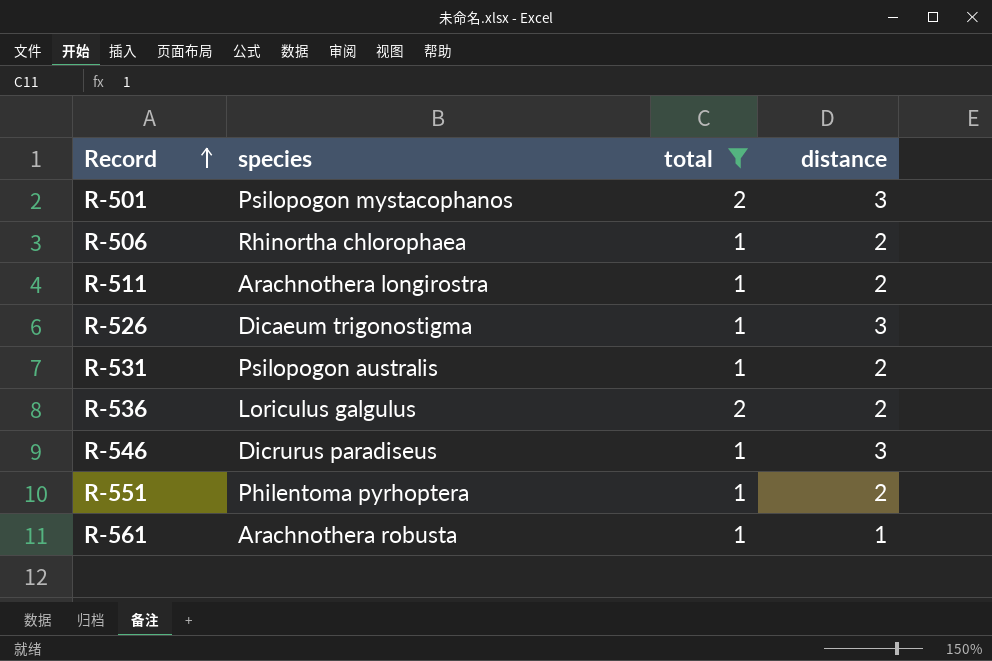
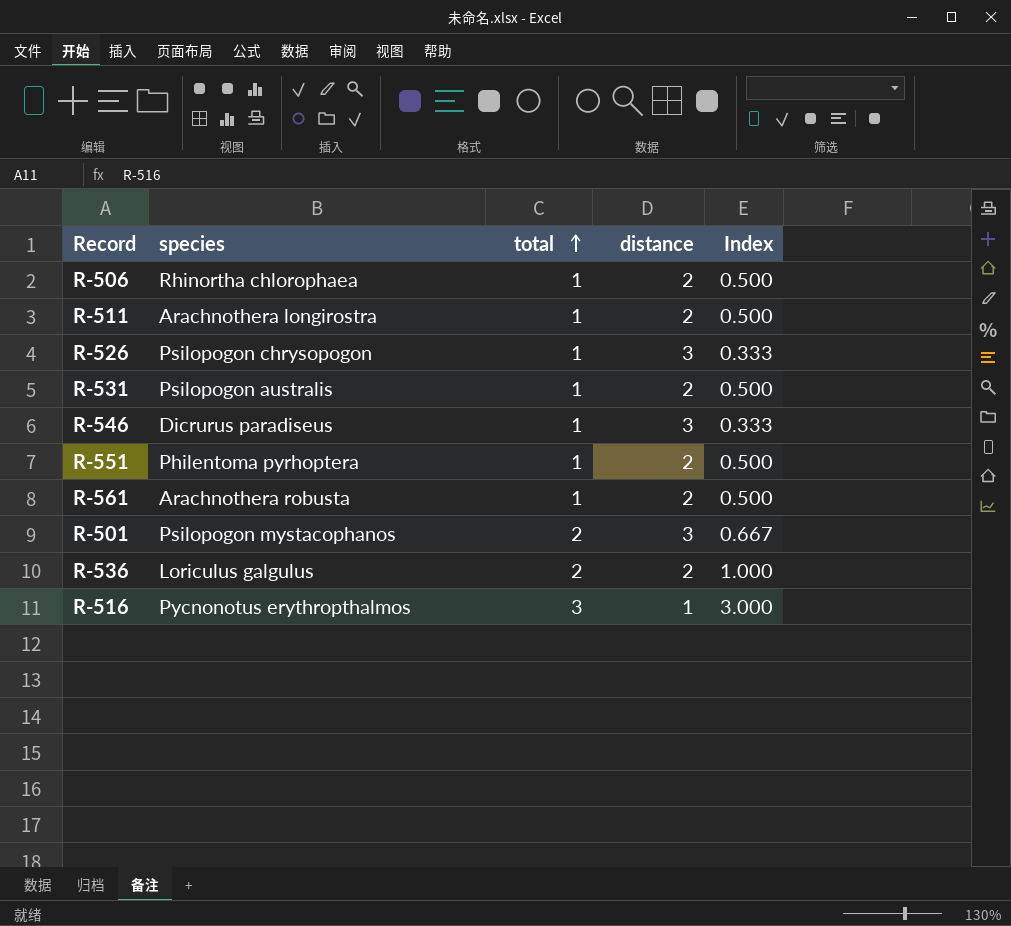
filter: total != 3 -> none
row order: Record ascending -> total ascending
column Index | formula: none -> [total] / [distance]
R-526 | species: Dicaeum trigonostigma -> Psilopogon chrysopogon
R-561 | distance: 1 -> 2

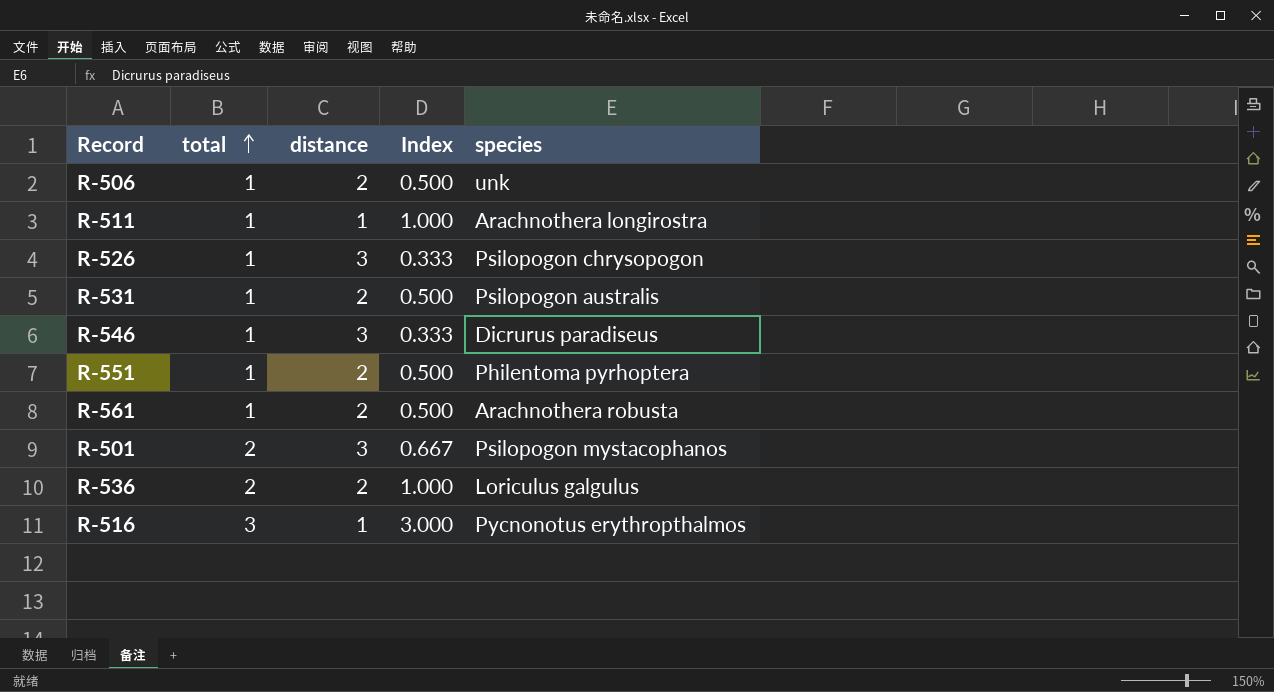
column species | position: 2 -> 5
R-506 | species: Rhinortha chlorophaea -> unk
R-511 | distance: 2 -> 1
R-511 | Index: 0.500 -> 1.000

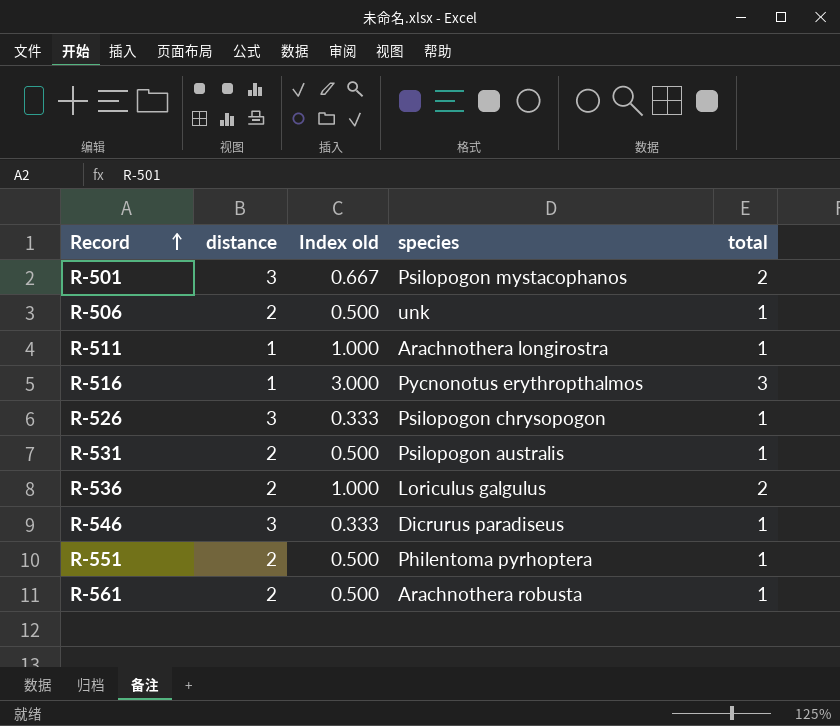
row order: total ascending -> Record ascending
column name: Index -> Index old
column total | position: 2 -> 5

